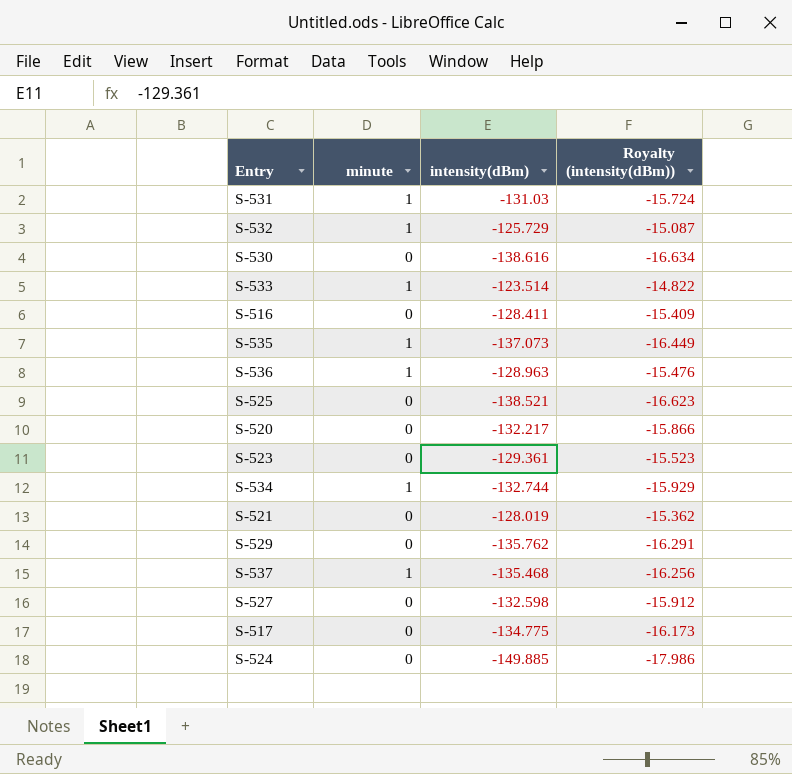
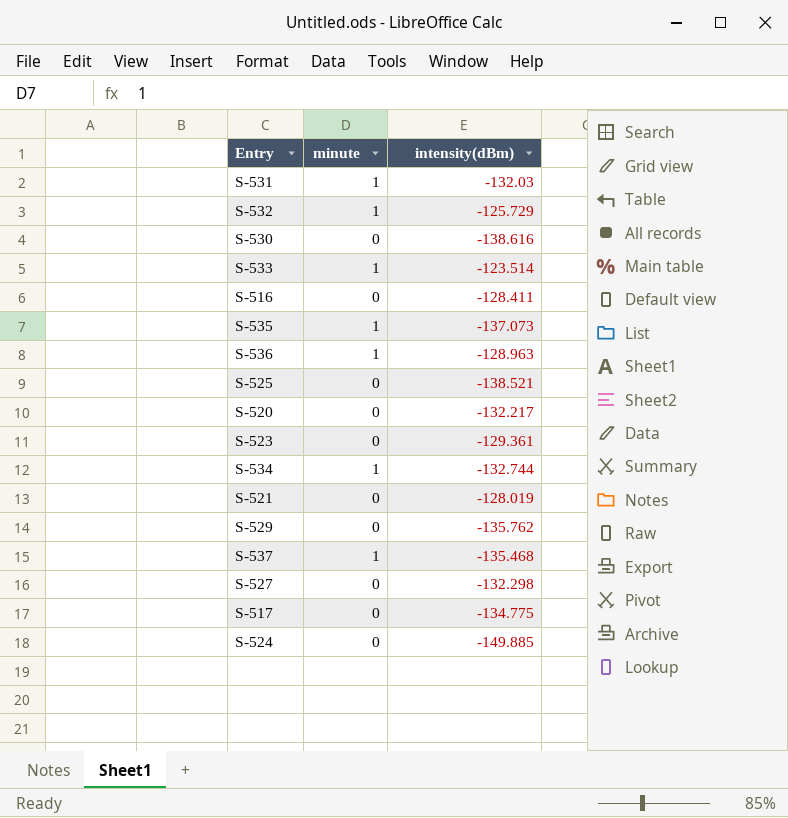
column Royalty (intensity(dBm)) | formula: [intensity(dBm)] * 0.12 -> none
S-531 | intensity(dBm): -131.03 -> -132.03
S-527 | intensity(dBm): -132.598 -> -132.298

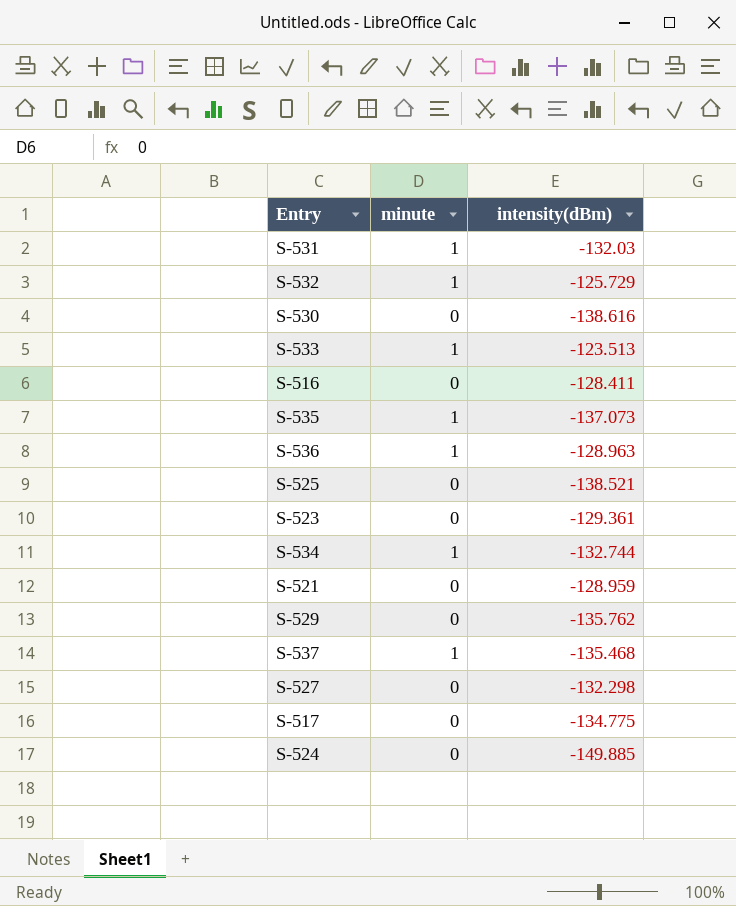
row S-520: 0 | -132.217 -> none
S-533 | intensity(dBm): -123.514 -> -123.513
S-521 | intensity(dBm): -128.019 -> -128.959

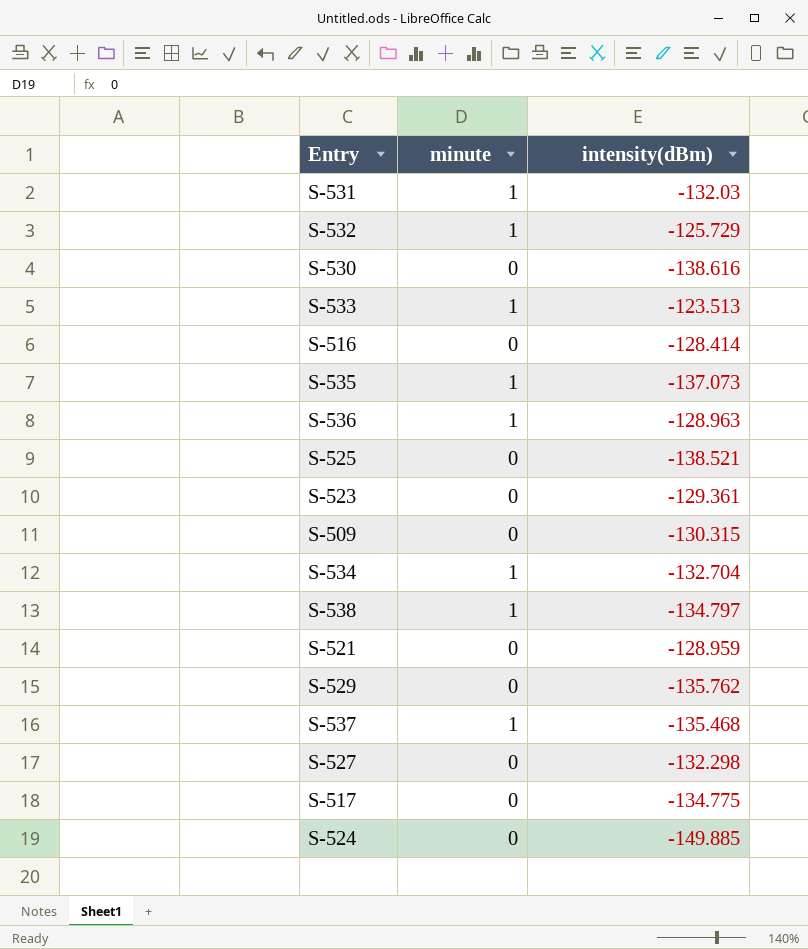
S-516 | intensity(dBm): -128.411 -> -128.414
row S-509: none -> 0 | -130.315
S-534 | intensity(dBm): -132.744 -> -132.704
row S-538: none -> 1 | -134.797

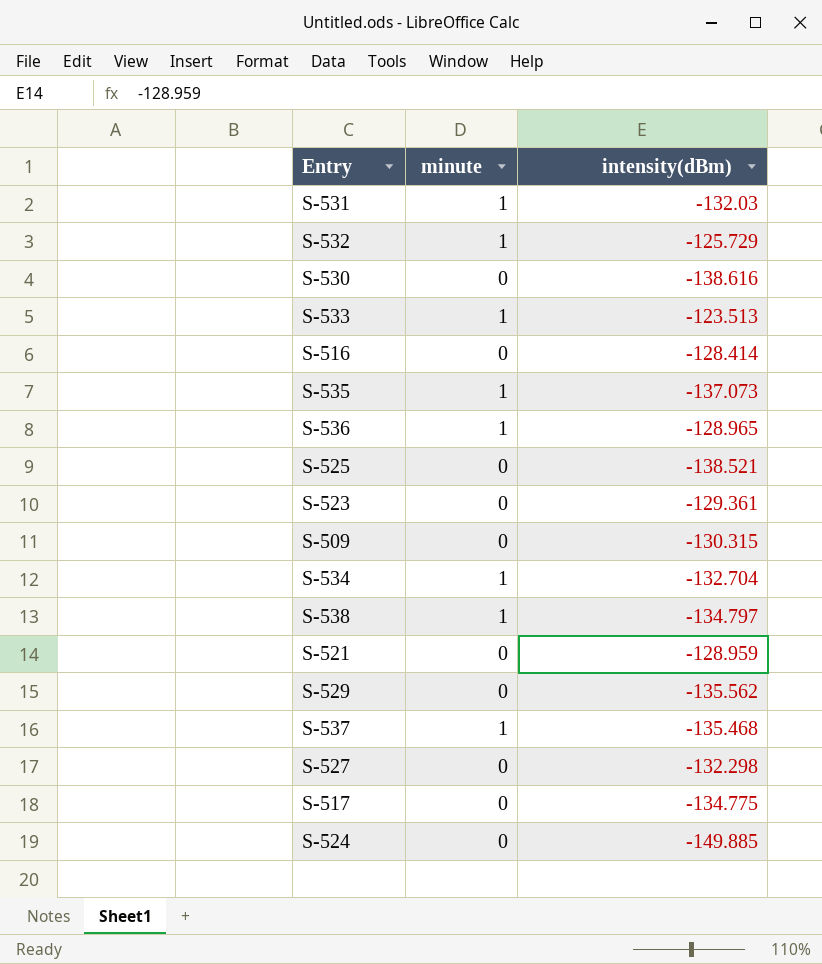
S-536 | intensity(dBm): -128.963 -> -128.965
S-529 | intensity(dBm): -135.762 -> -135.562

